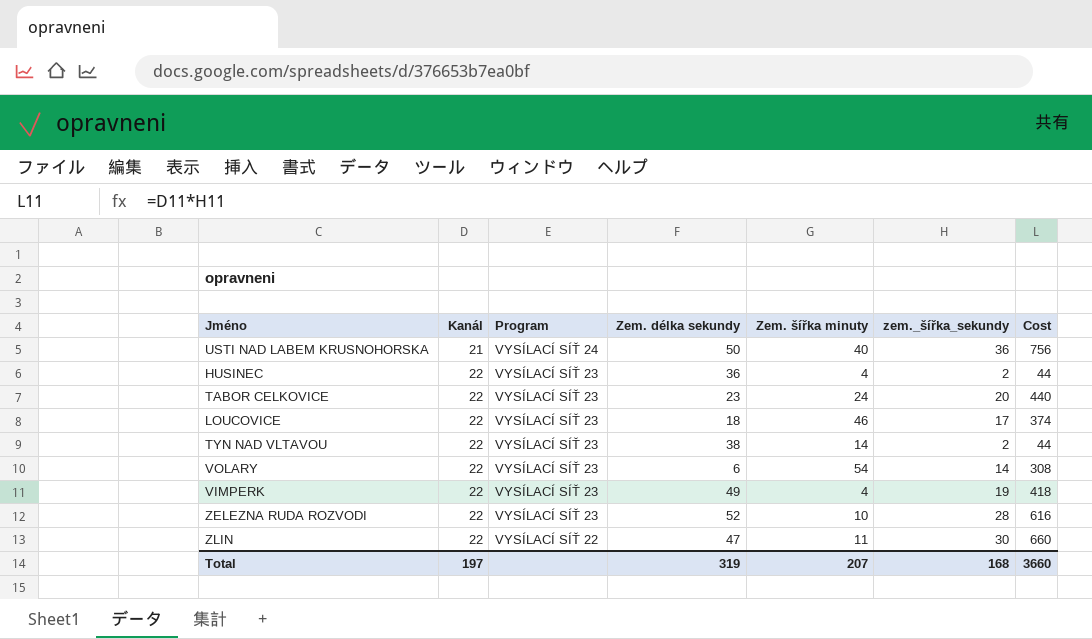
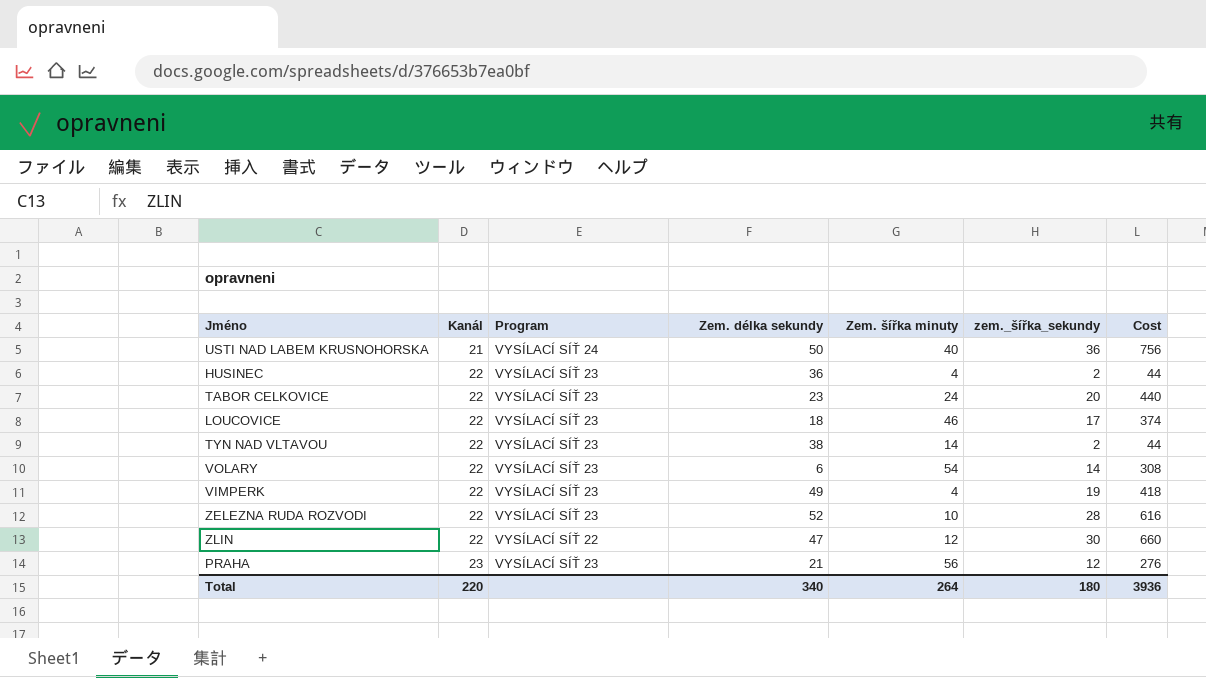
ZLIN | Zem. šířka minuty: 11 -> 12
row PRAHA: none -> 23 | VYSÍLACÍ SÍŤ 23 | 21 | 56 | 12 | 276
Total | Kanál: 197 -> 220
Total | Zem. délka sekundy: 319 -> 340
Total | Zem. šířka minuty: 207 -> 264
Total | zem._šířka_sekundy: 168 -> 180
Total | Cost: 3660 -> 3936

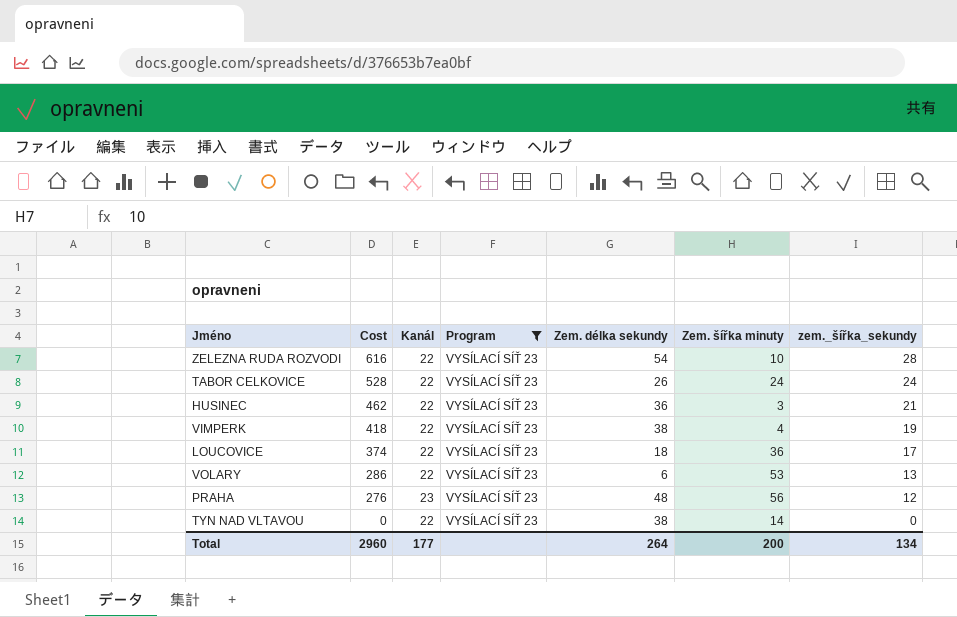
filter: none -> Program = VYSÍLACÍ SÍŤ 23
row order: Kanál ascending -> Cost descending
column Cost | position: 7 -> 2
ZELEZNA RUDA ROZVODI | Zem. délka sekundy: 52 -> 54
TABOR CELKOVICE | Cost: 440 -> 528
TABOR CELKOVICE | Zem. délka sekundy: 23 -> 26
TABOR CELKOVICE | zem._šířka_sekundy: 20 -> 24
HUSINEC | Cost: 44 -> 462
HUSINEC | Zem. šířka minuty: 4 -> 3
HUSINEC | zem._šířka_sekundy: 2 -> 21
VIMPERK | Zem. délka sekundy: 49 -> 38
LOUCOVICE | Zem. šířka minuty: 46 -> 36
VOLARY | Cost: 308 -> 286
VOLARY | Zem. šířka minuty: 54 -> 53
VOLARY | zem._šířka_sekundy: 14 -> 13
PRAHA | Zem. délka sekundy: 21 -> 48
TYN NAD VLTAVOU | Cost: 44 -> 0
TYN NAD VLTAVOU | zem._šířka_sekundy: 2 -> 0
Total | Cost: 3936 -> 2960
Total | Kanál: 220 -> 177
Total | Zem. délka sekundy: 340 -> 264
Total | Zem. šířka minuty: 264 -> 200
Total | zem._šířka_sekundy: 180 -> 134

